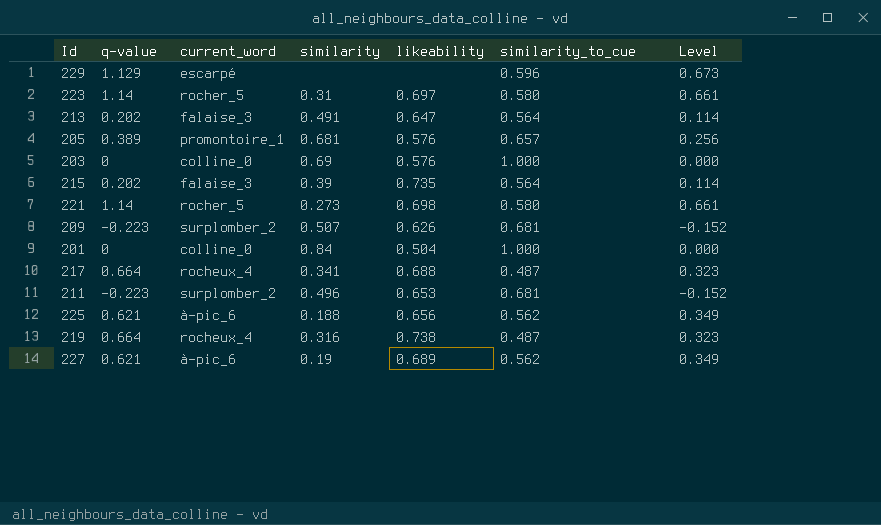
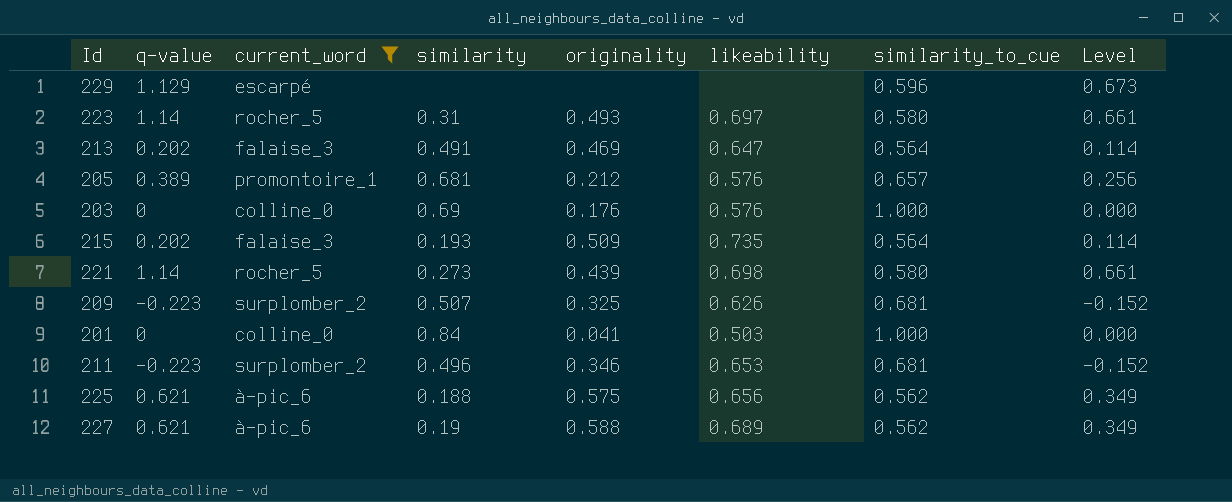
filter: none -> current_word != rocheux_4
column originality | position: none -> 5
215 | similarity: 0.39 -> 0.193
201 | likeability: 0.504 -> 0.503

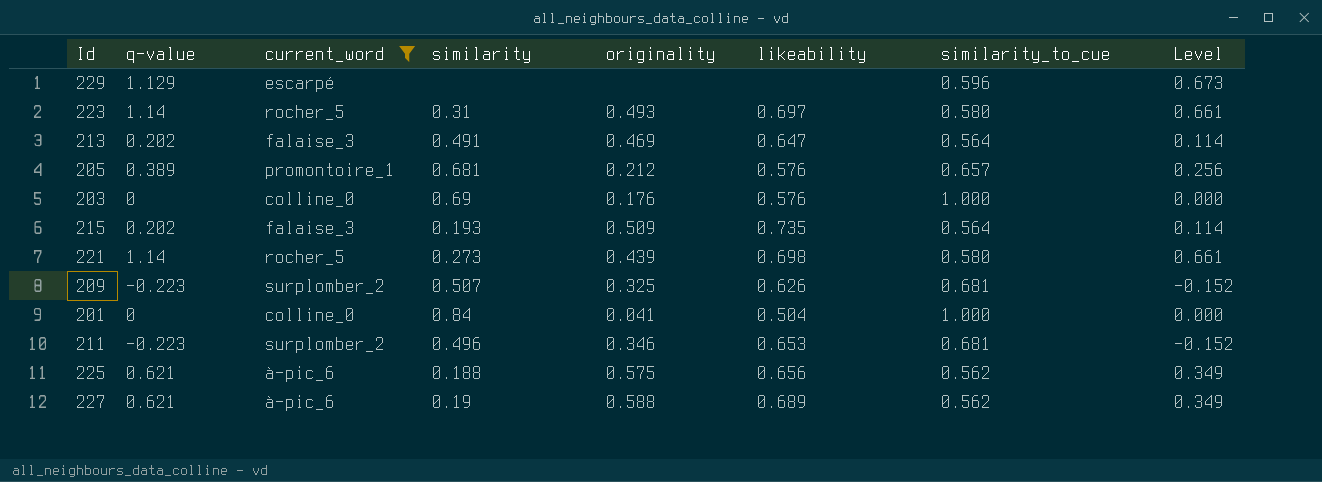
201 | likeability: 0.503 -> 0.504

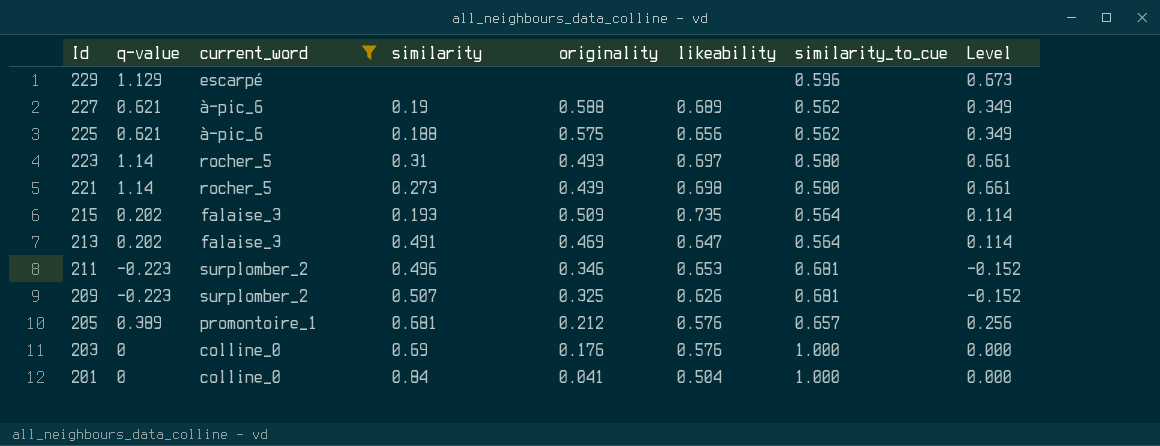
row order: none -> Id descending

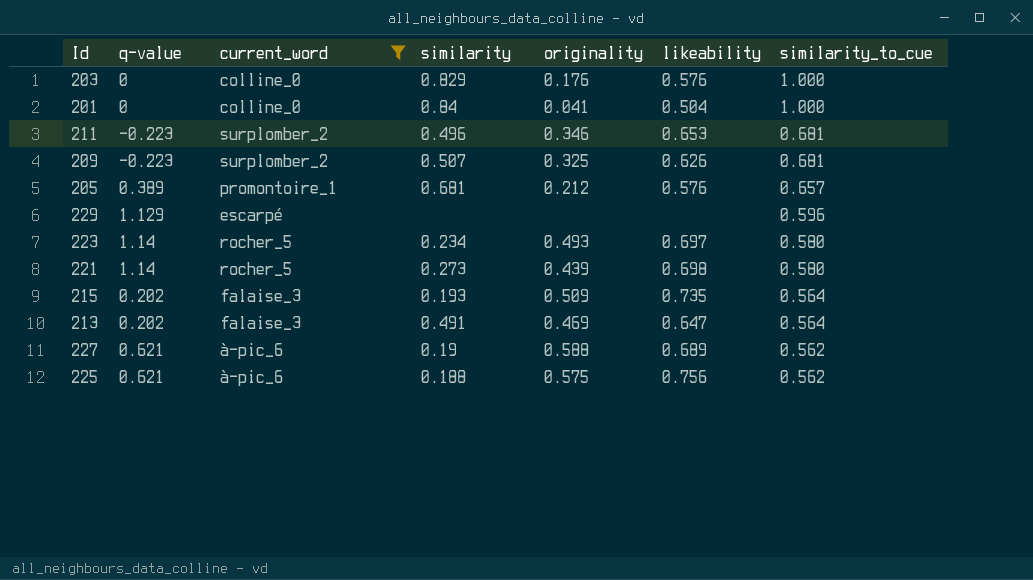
row order: Id descending -> similarity_to_cue descending
column Level | formula: [q-value] * [similarity_to_cue] -> none
203 | similarity: 0.69 -> 0.829
223 | similarity: 0.31 -> 0.234
225 | likeability: 0.656 -> 0.756

